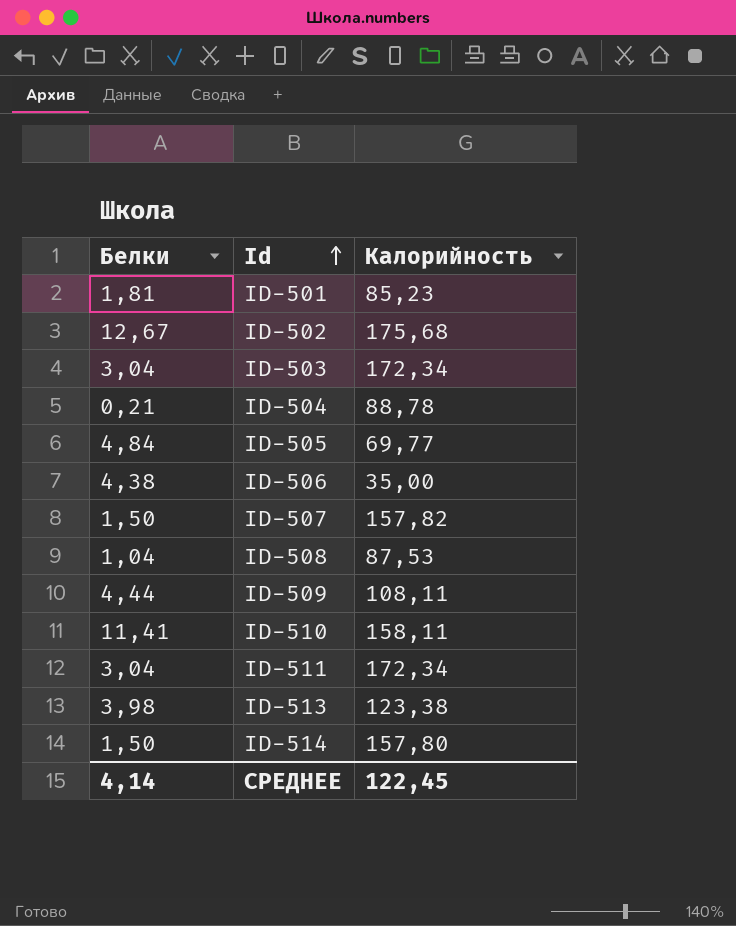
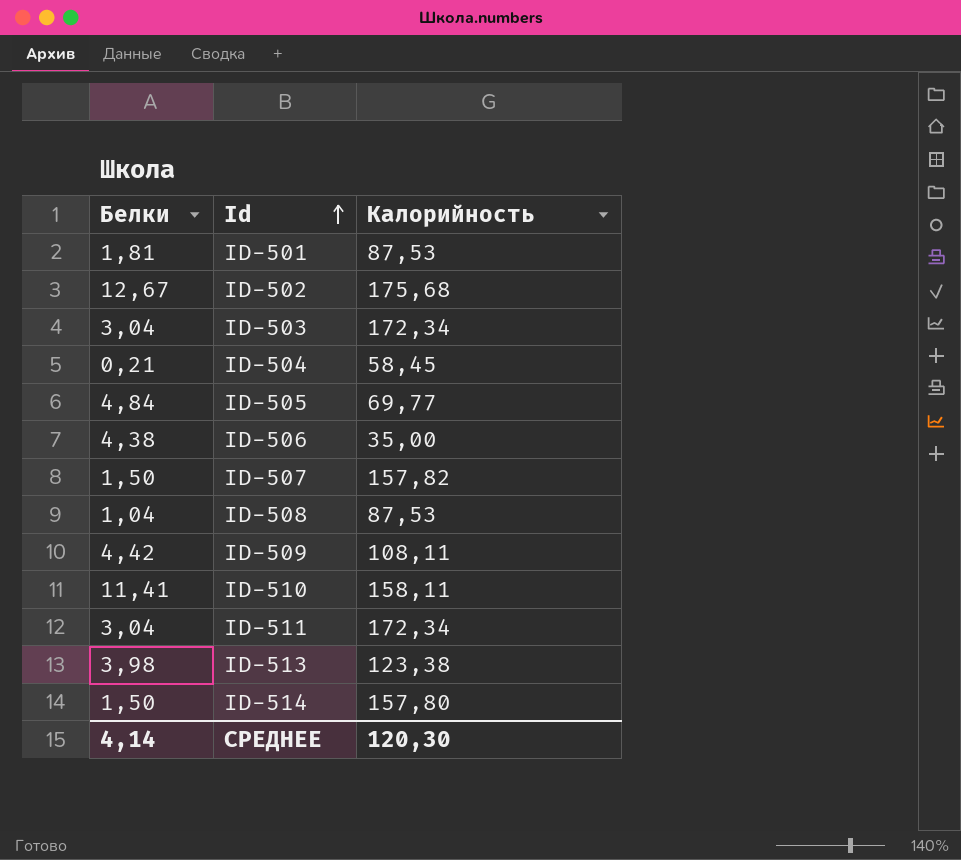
ID-501 | Калорийность: 85,23 -> 87,53
ID-504 | Калорийность: 88,78 -> 58,45
ID-509 | Белки: 4,44 -> 4,42
СРЕДНЕЕ | Калорийность: 122,45 -> 120,30

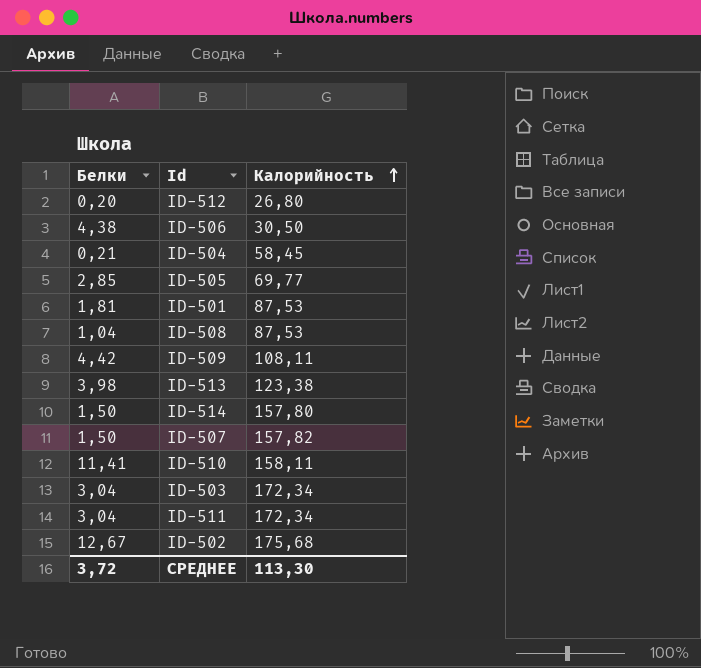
row order: Id ascending -> Калорийность ascending
row ID-512: none -> 0,20 | 26,80
ID-506 | Калорийность: 35,00 -> 30,50
ID-505 | Белки: 4,84 -> 2,85
СРЕДНЕЕ | Белки: 4,14 -> 3,72
СРЕДНЕЕ | Калорийность: 120,30 -> 113,30

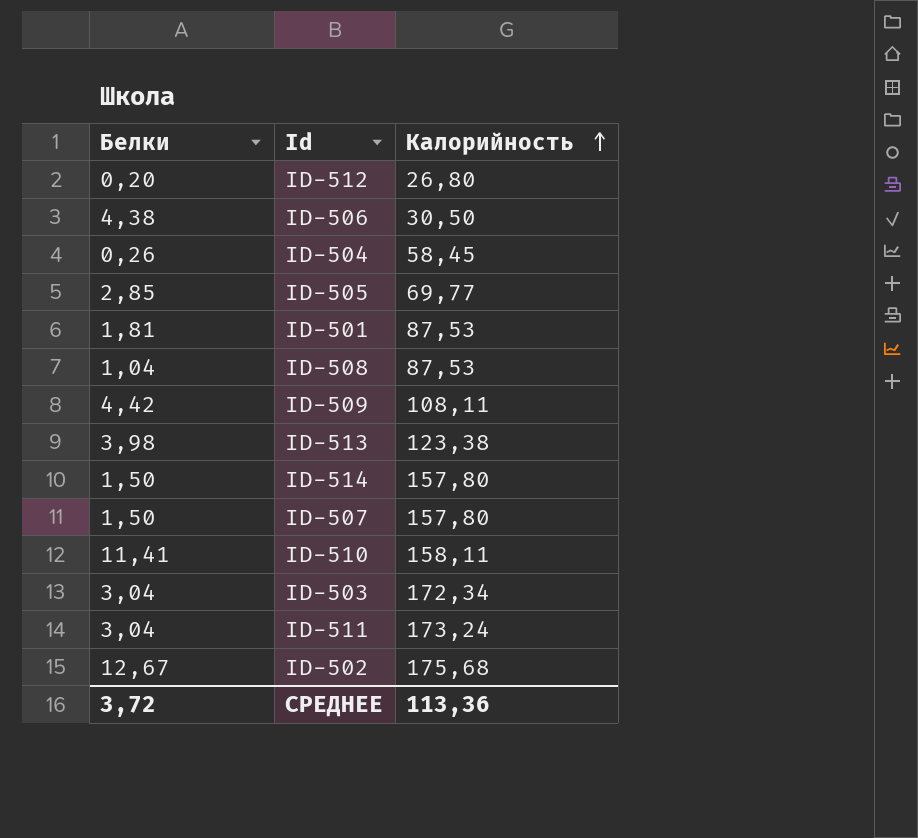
ID-504 | Белки: 0,21 -> 0,26
ID-507 | Калорийность: 157,82 -> 157,80
ID-511 | Калорийность: 172,34 -> 173,24
СРЕДНЕЕ | Калорийность: 113,30 -> 113,36

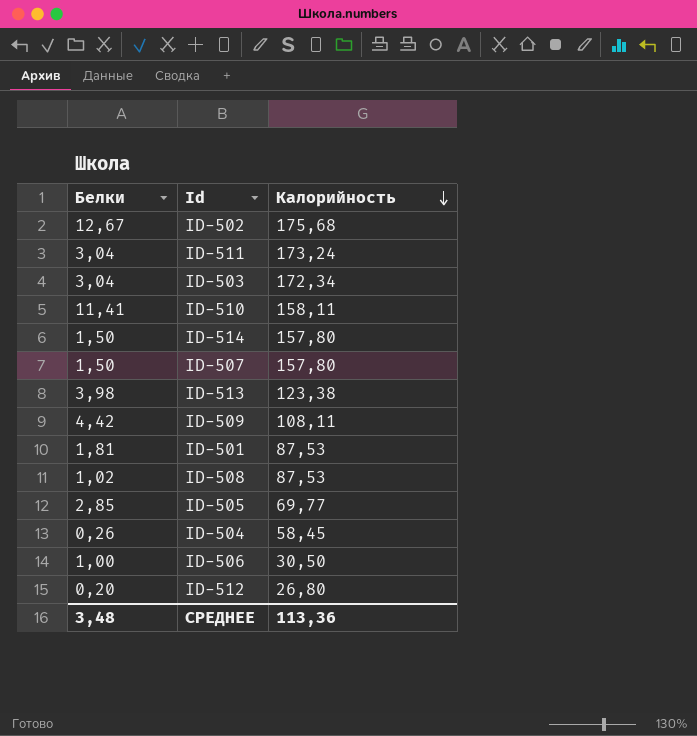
row order: Калорийность ascending -> Калорийность descending
ID-508 | Белки: 1,04 -> 1,02
ID-506 | Белки: 4,38 -> 1,00
СРЕДНЕЕ | Белки: 3,72 -> 3,48

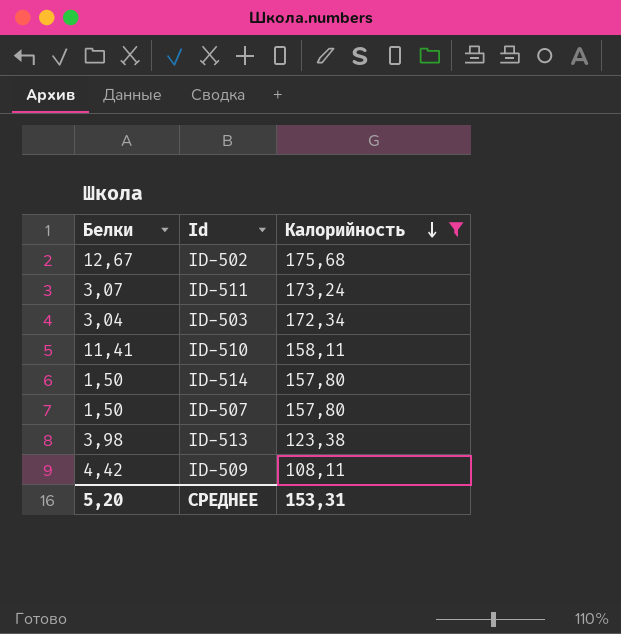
filter: none -> Калорийность >= 108,11
ID-511 | Белки: 3,04 -> 3,07
СРЕДНЕЕ | Белки: 3,48 -> 5,20
СРЕДНЕЕ | Калорийность: 113,36 -> 153,31

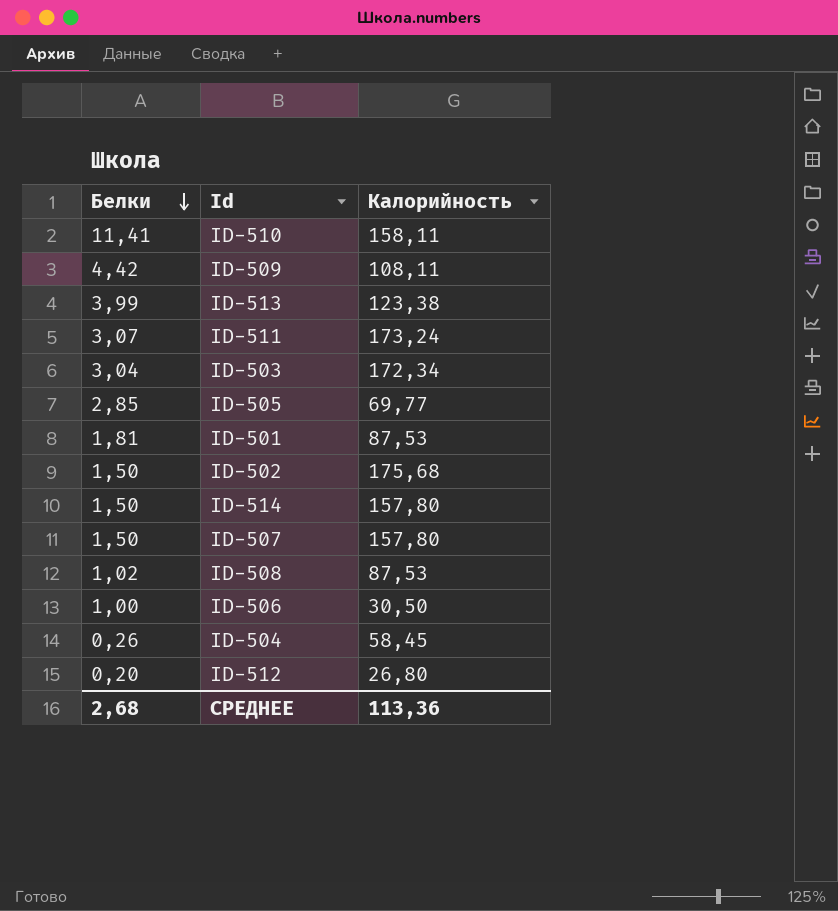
filter: Калорийность >= 108,11 -> none
row order: Калорийность descending -> Белки descending
ID-513 | Белки: 3,98 -> 3,99
ID-502 | Белки: 12,67 -> 1,50
СРЕДНЕЕ | Белки: 5,20 -> 2,68
СРЕДНЕЕ | Калорийность: 153,31 -> 113,36

